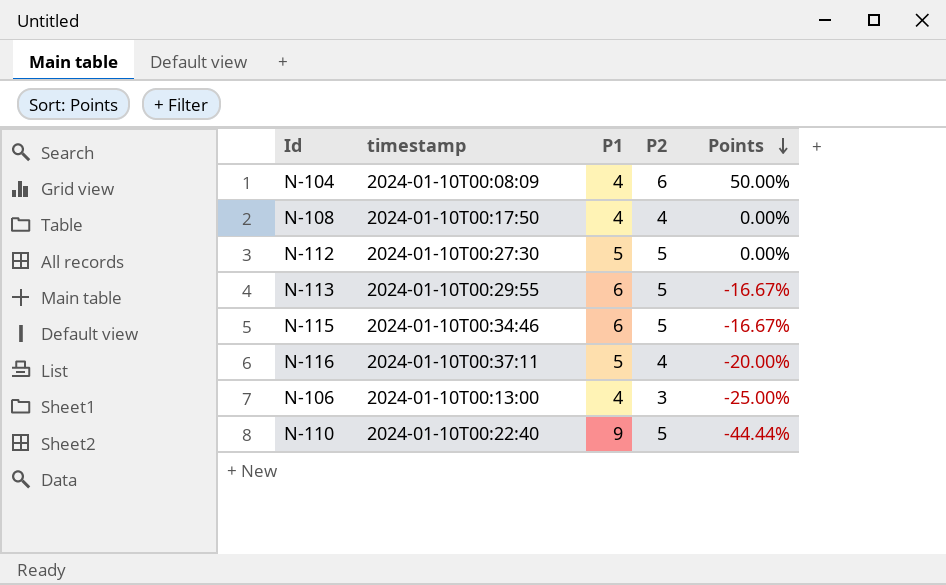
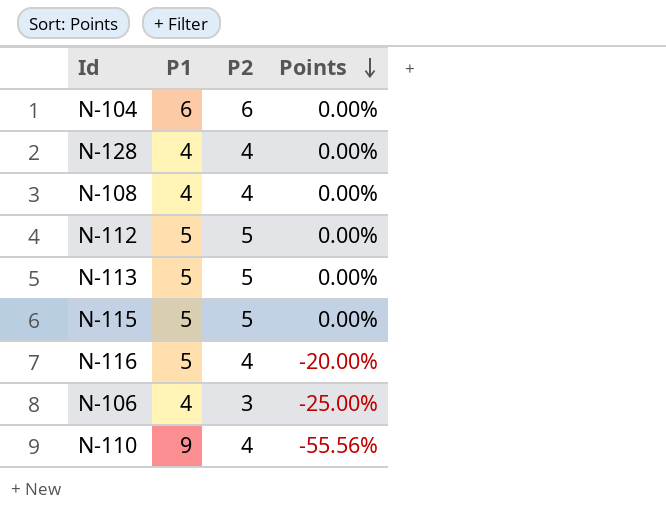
column timestamp | position: 2 -> none
N-104 | P1: 4 -> 6
N-104 | Points: 50.00% -> 0.00%
row N-128: none -> 4 | 4 | 0.00%
N-113 | P1: 6 -> 5
N-113 | Points: -16.67% -> 0.00%
N-115 | P1: 6 -> 5
N-115 | Points: -16.67% -> 0.00%
N-110 | P2: 5 -> 4
N-110 | Points: -44.44% -> -55.56%

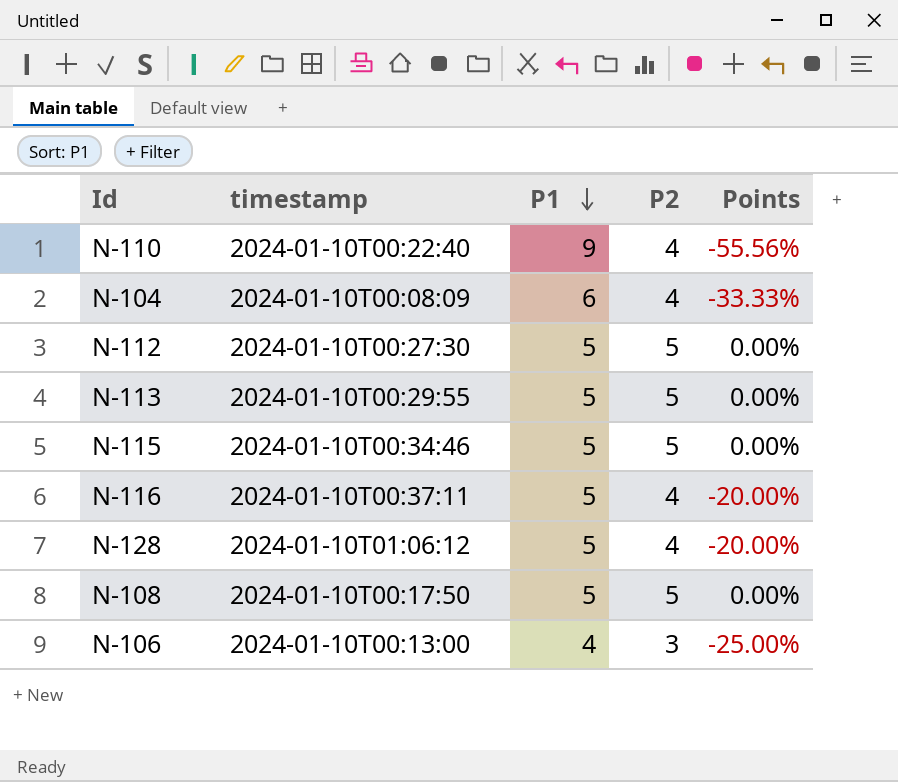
row order: Points descending -> P1 descending
column timestamp | position: none -> 2
N-104 | P2: 6 -> 4
N-104 | Points: 0.00% -> -33.33%
N-128 | P1: 4 -> 5
N-128 | Points: 0.00% -> -20.00%
N-108 | P1: 4 -> 5
N-108 | P2: 4 -> 5

